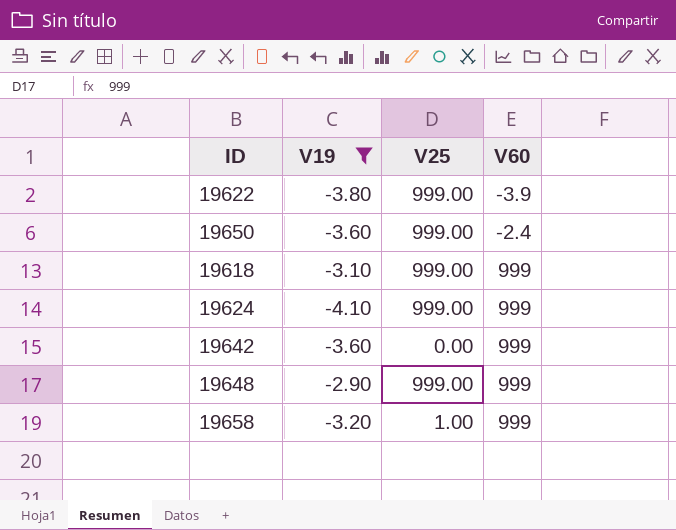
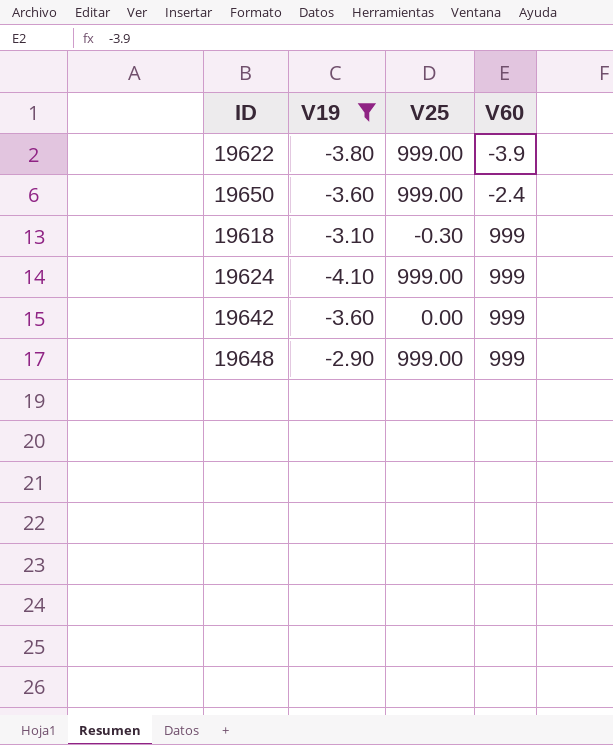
row 19658: -3.20 | 1.00 | 999 -> none
19618 | V25: 999.00 -> -0.30

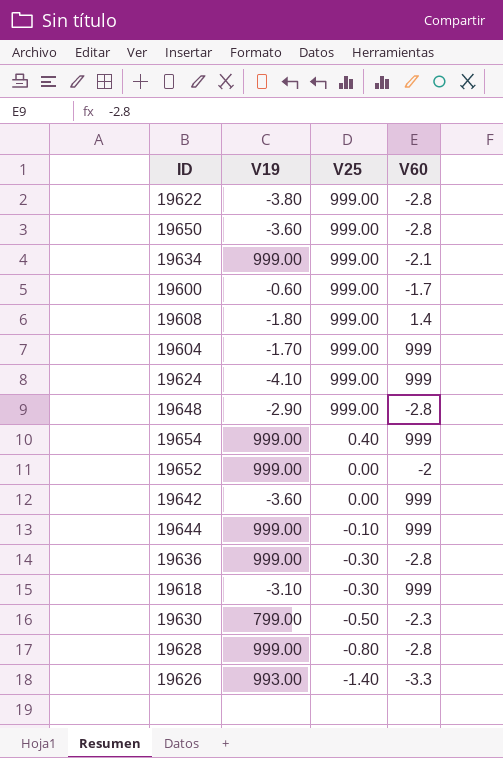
filter: V19 <= -2.90 -> none
row order: V60 ascending -> V25 descending
19622 | V60: -3.9 -> -2.8
19650 | V60: -2.4 -> -2.8
19648 | V60: 999 -> -2.8

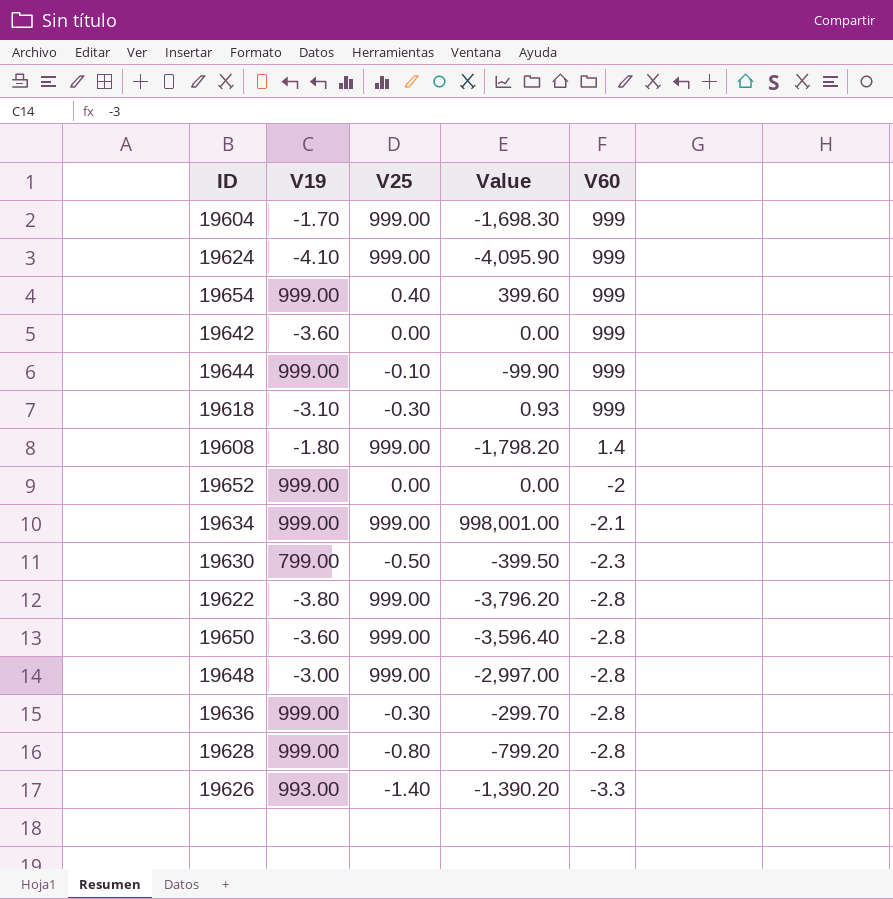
row order: V25 descending -> V60 descending
column Value | formula: none -> [V19] * [V25]
row 19600: -0.60 | 999.00 | -1.7 -> none
19648 | V19: -2.90 -> -3.00

